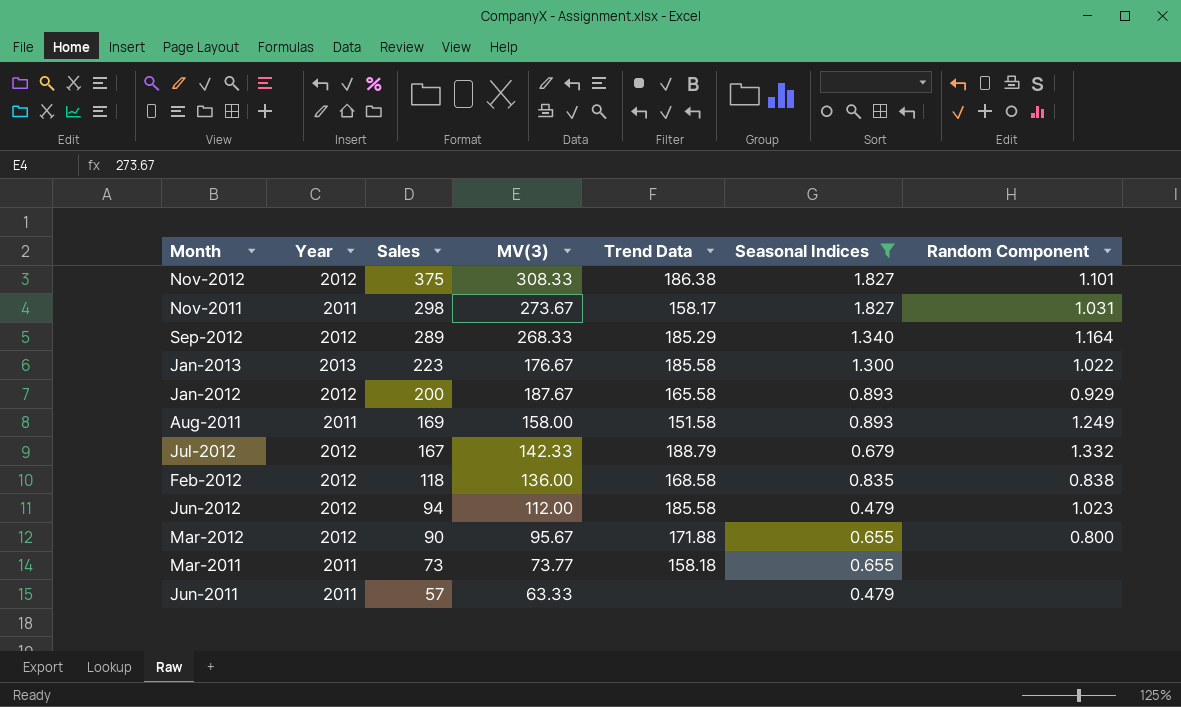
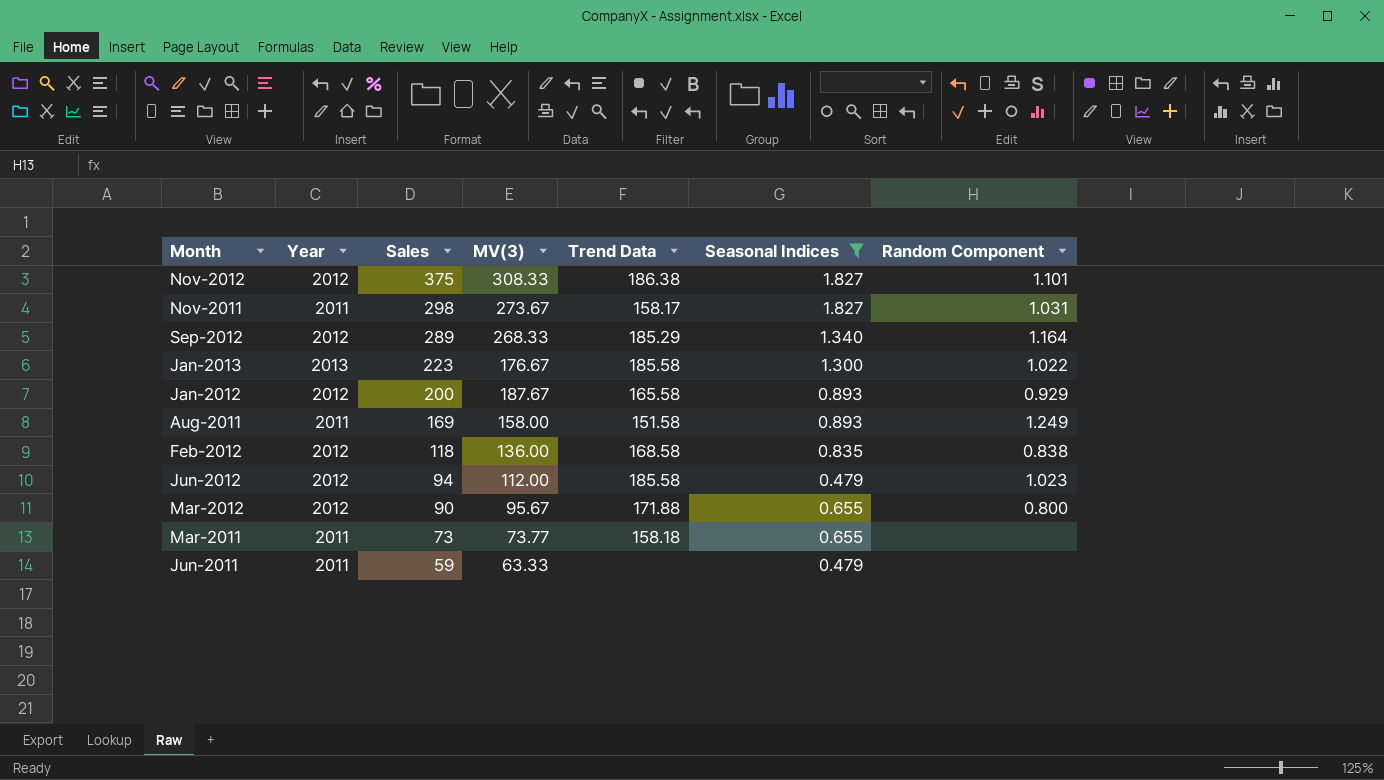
row Jul-2012: 2012 | 167 | 142.33 | 188.79 | 0.679 | 1.332 -> none
Jun-2011 | Sales: 57 -> 59

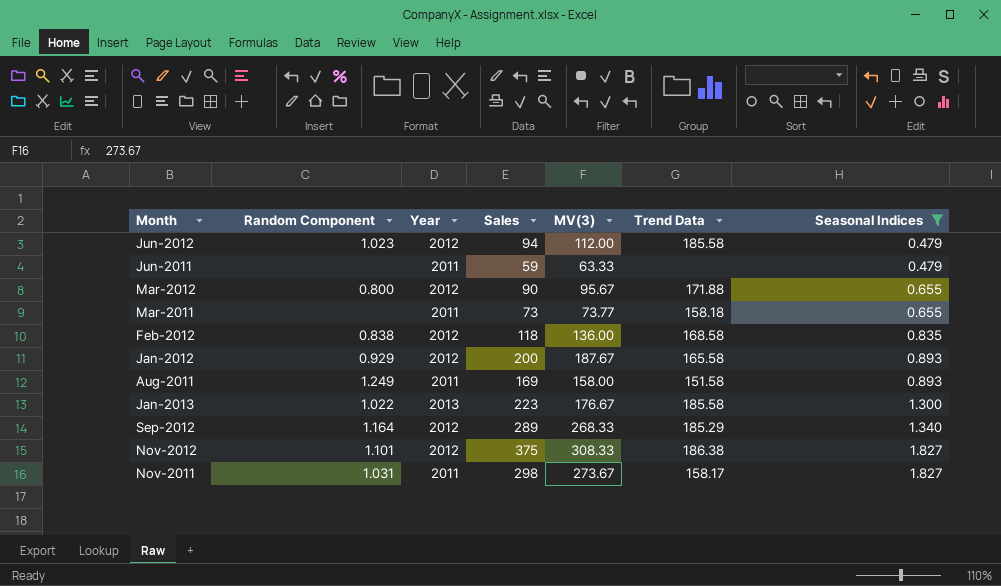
row order: Sales descending -> Seasonal Indices ascending
column Random Component | position: 7 -> 2

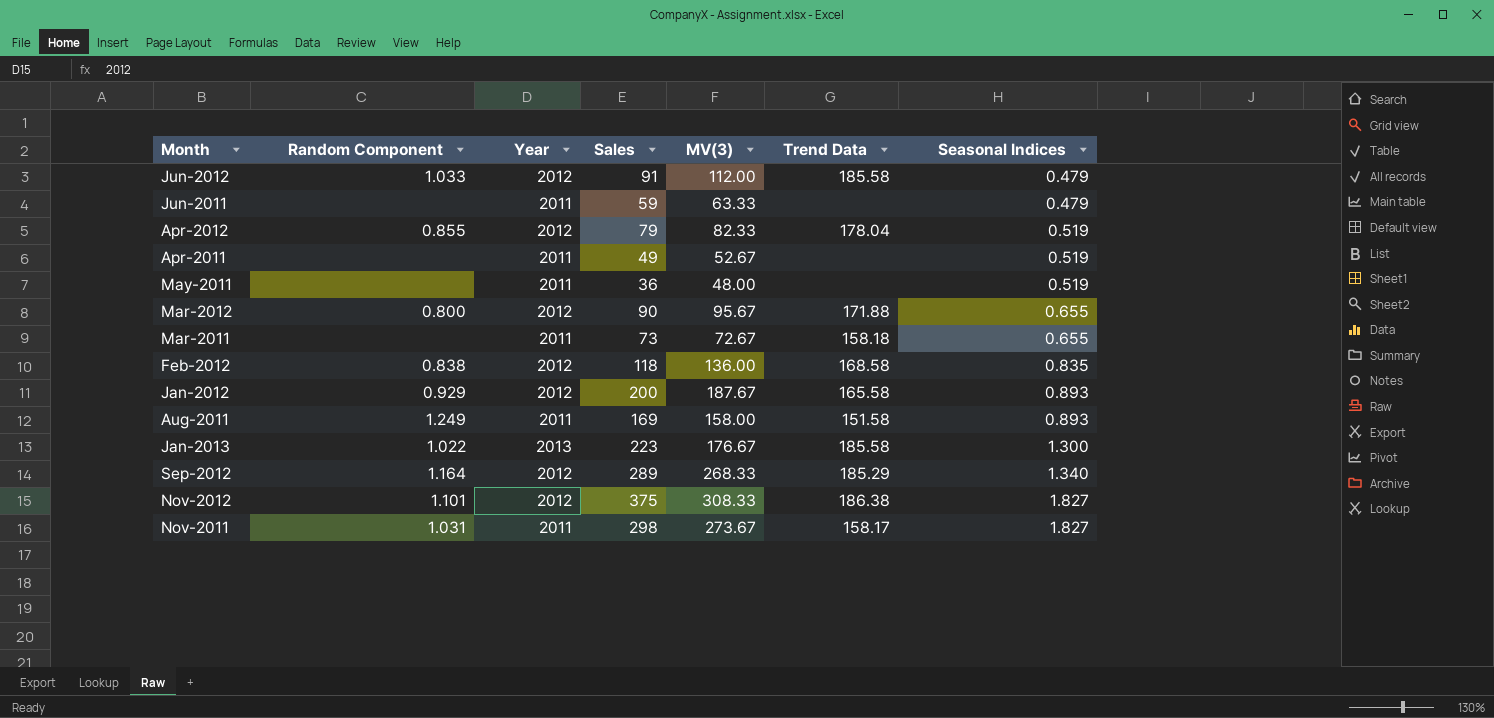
filter: Seasonal Indices != 0.519 -> none
Jun-2012 | Random Component: 1.023 -> 1.033
Jun-2012 | Sales: 94 -> 91
Mar-2011 | MV(3): 73.77 -> 72.67

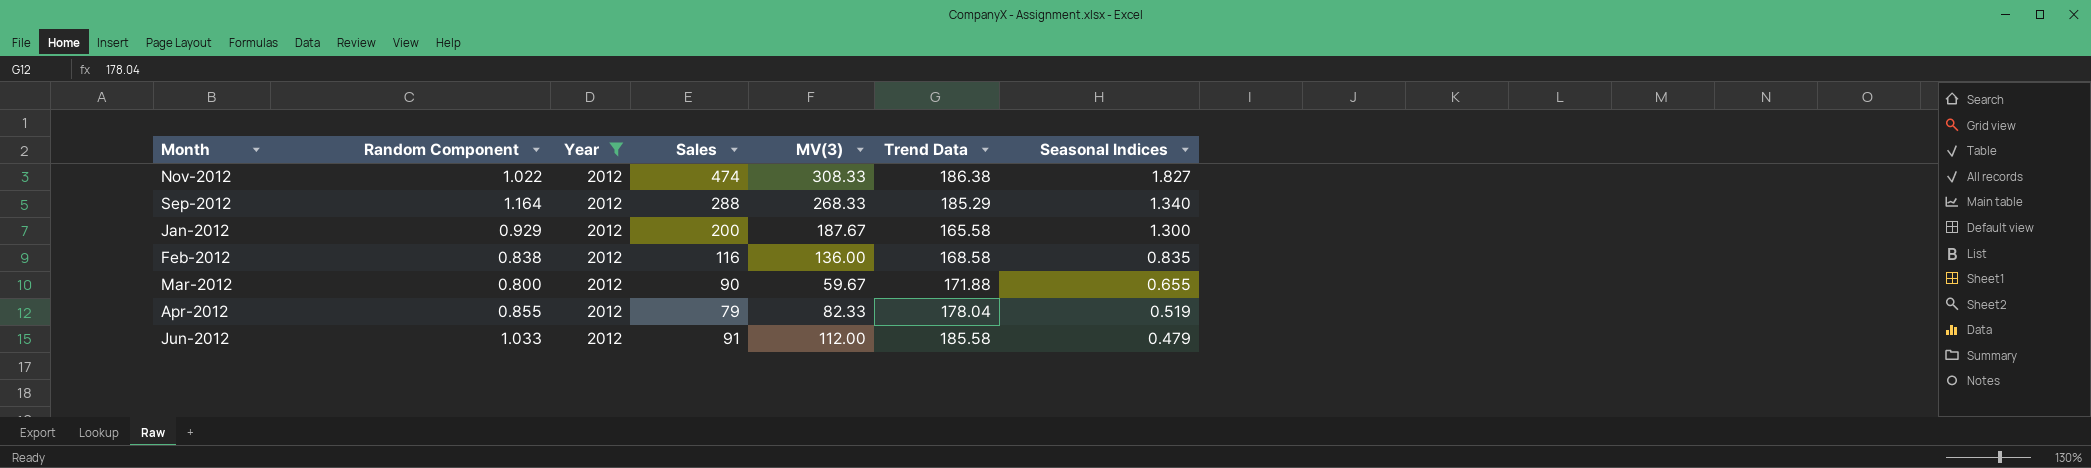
filter: none -> Year = 2012
row order: Seasonal Indices ascending -> Seasonal Indices descending
Nov-2012 | Random Component: 1.101 -> 1.022
Nov-2012 | Sales: 375 -> 474
Sep-2012 | Sales: 289 -> 288
Jan-2012 | Seasonal Indices: 0.893 -> 1.300
Feb-2012 | Sales: 118 -> 116
Mar-2012 | MV(3): 95.67 -> 59.67

